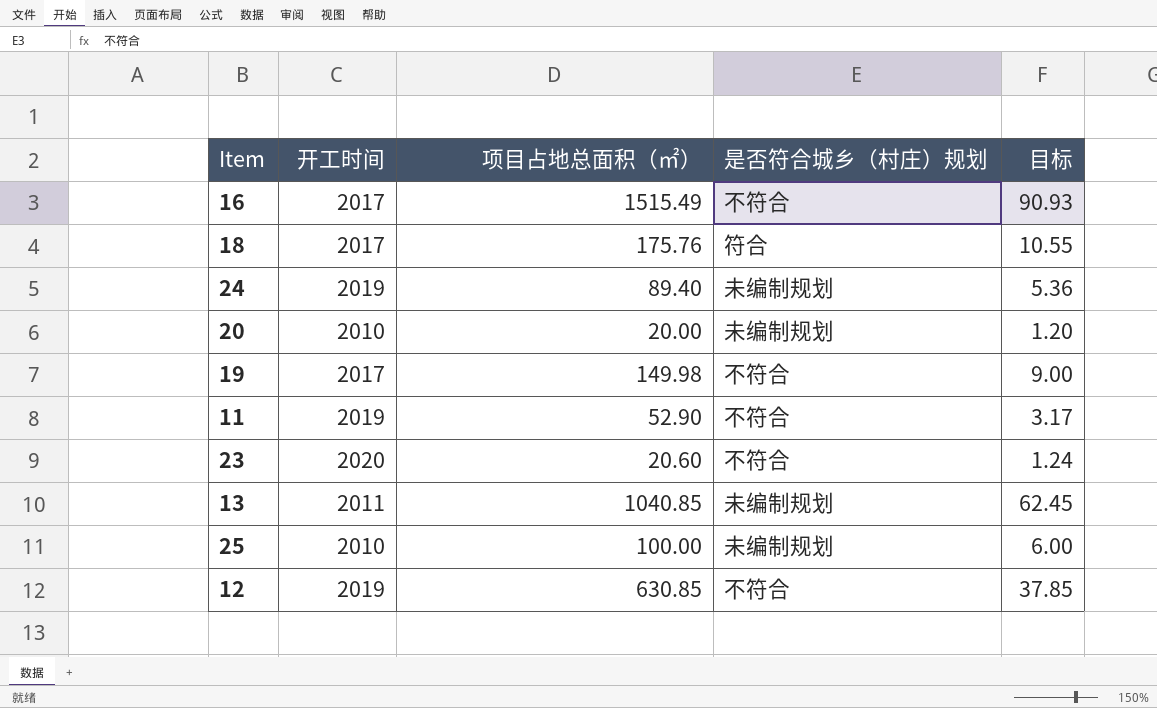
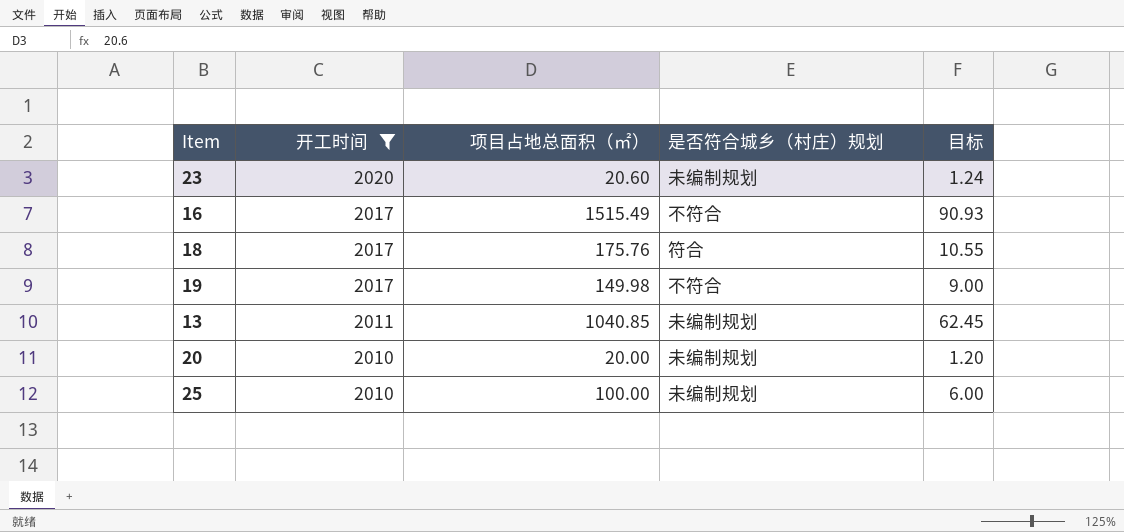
filter: none -> 开工时间 != 2019
row order: none -> 开工时间 descending
23 | 是否符合城乡（村庄）规划: 不符合 -> 未编制规划

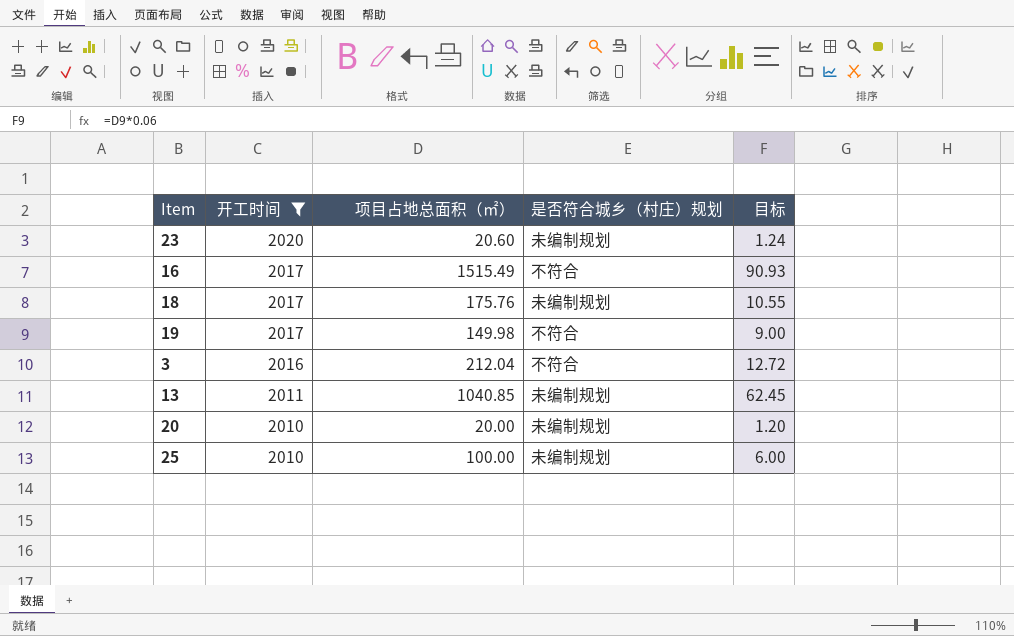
18 | 是否符合城乡（村庄）规划: 符合 -> 未编制规划
row 3: none -> 2016 | 212.04 | 不符合 | 12.72

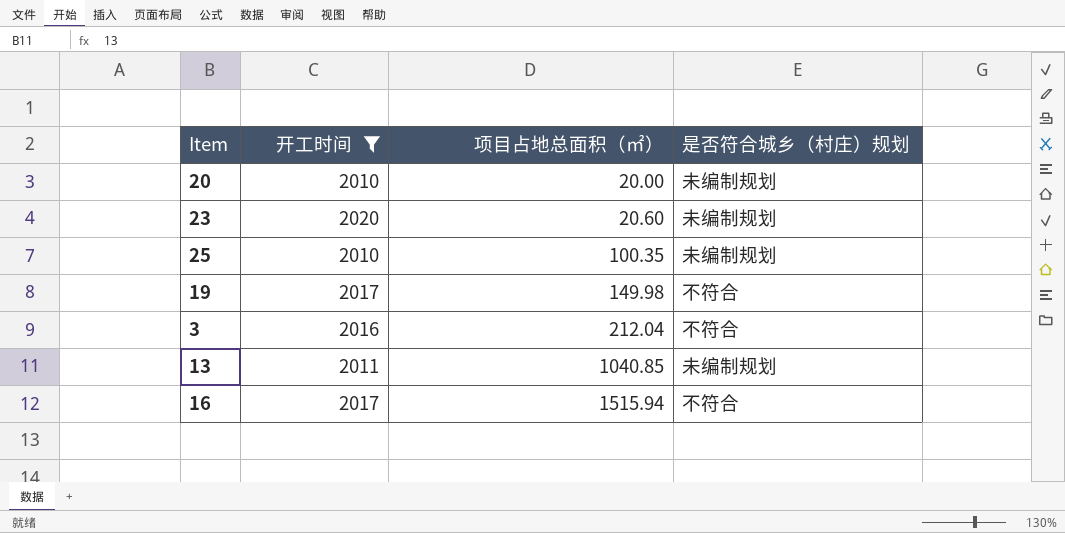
row order: 开工时间 descending -> 项目占地总面积（㎡） ascending
column 目标 | formula: [项目占地总面积（㎡）] * 0.06 -> none
row 18: 2017 | 175.76 | 未编制规划 | 10.55 -> none
25 | 项目占地总面积（㎡）: 100.00 -> 100.35
16 | 项目占地总面积（㎡）: 1515.49 -> 1515.94

